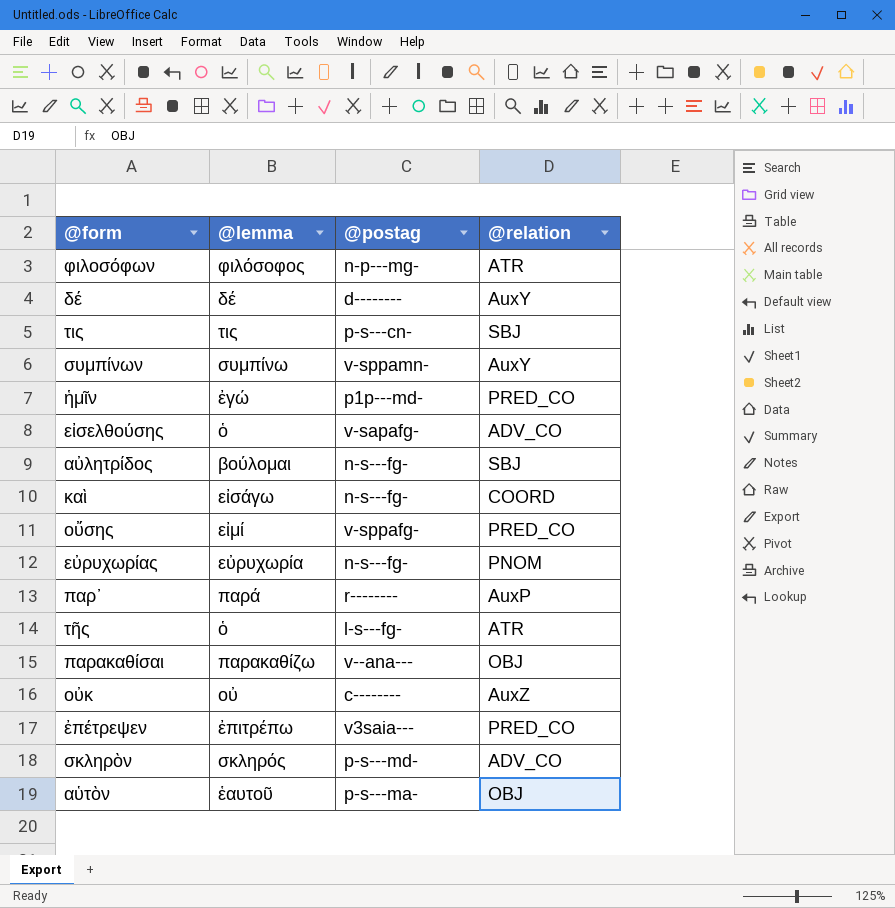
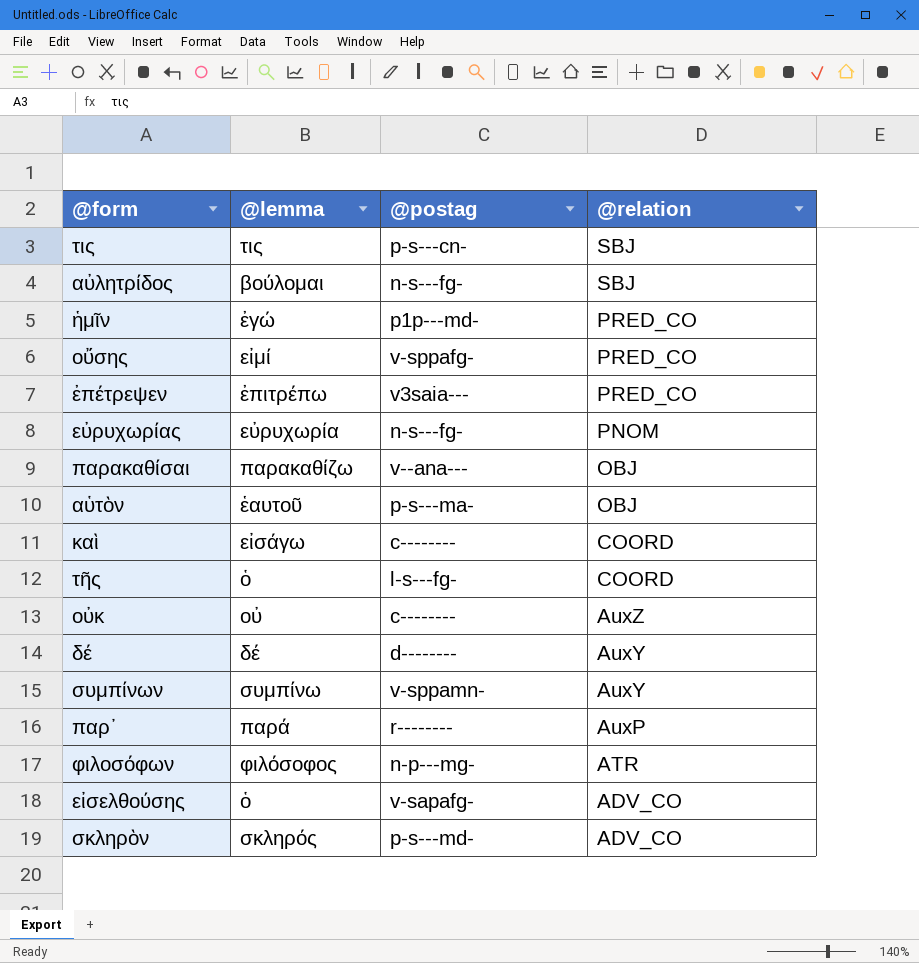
row order: none -> @relation descending
καὶ | @postag: n-s---fg- -> c--------
τῆς | @relation: ATR -> COORD

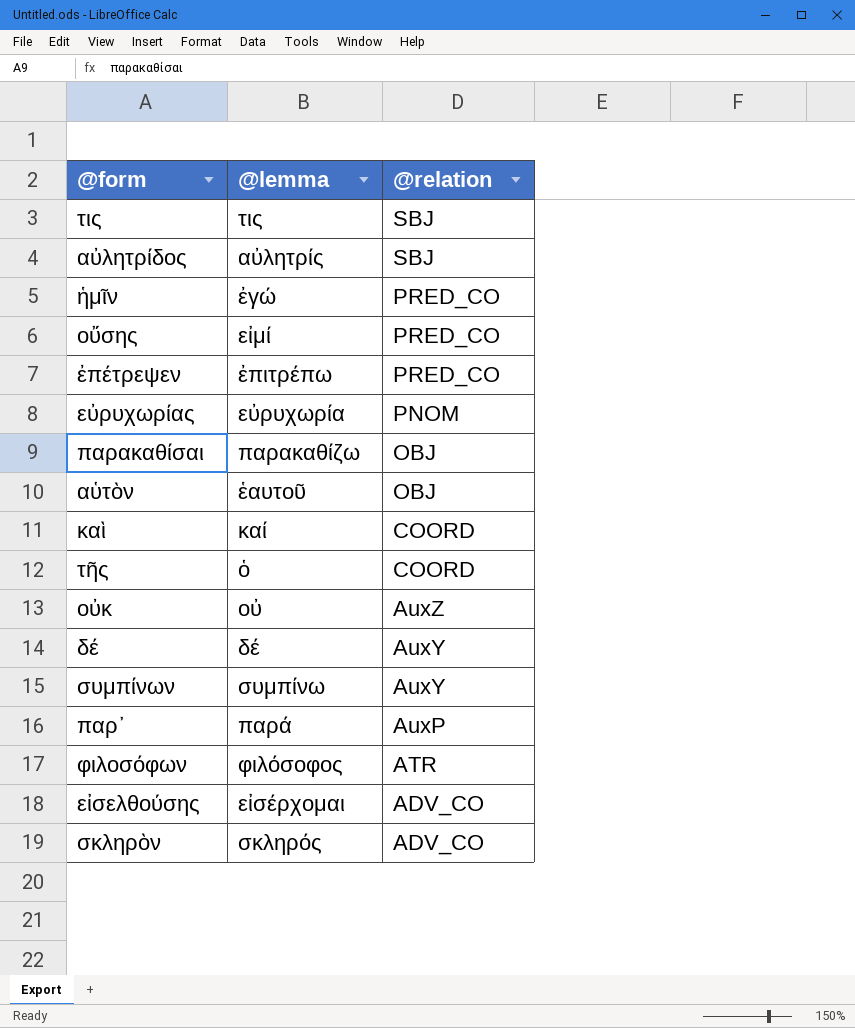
column @postag | position: 3 -> none
αὐλητρίδος | @lemma: βούλομαι -> αὐλητρίς
καὶ | @lemma: εἰσάγω -> καί
εἰσελθούσης | @lemma: ὁ -> εἰσέρχομαι

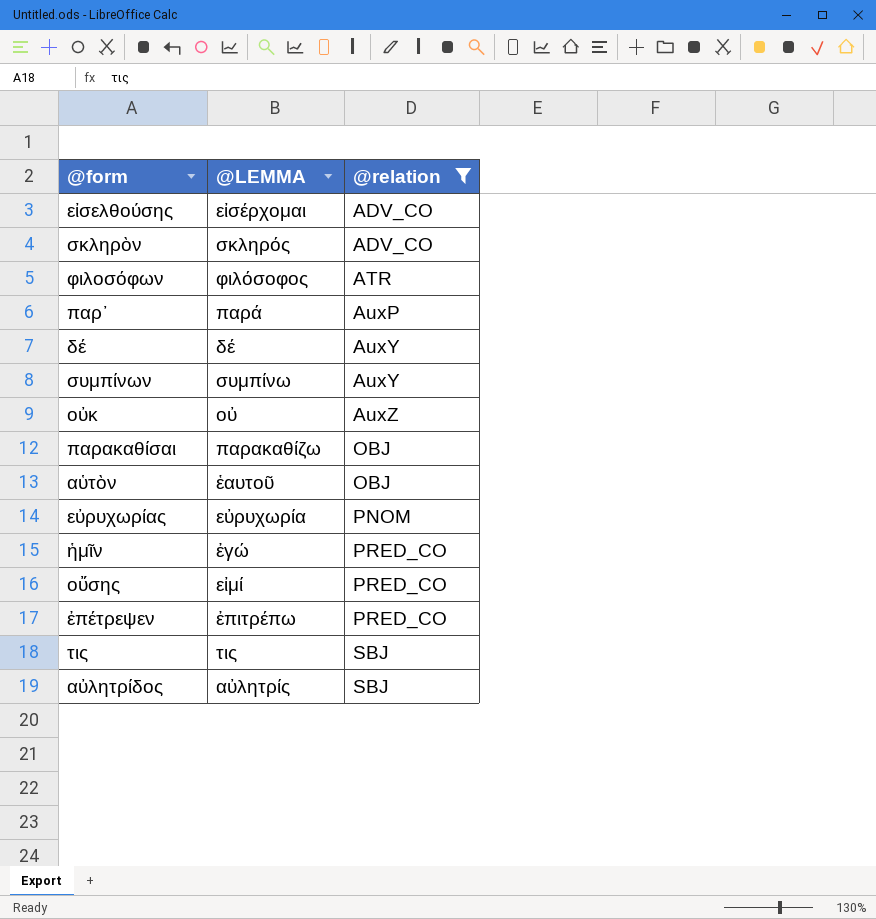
filter: none -> @relation != COORD
row order: @relation descending -> @relation ascending
column name: @lemma -> @LEMMA

